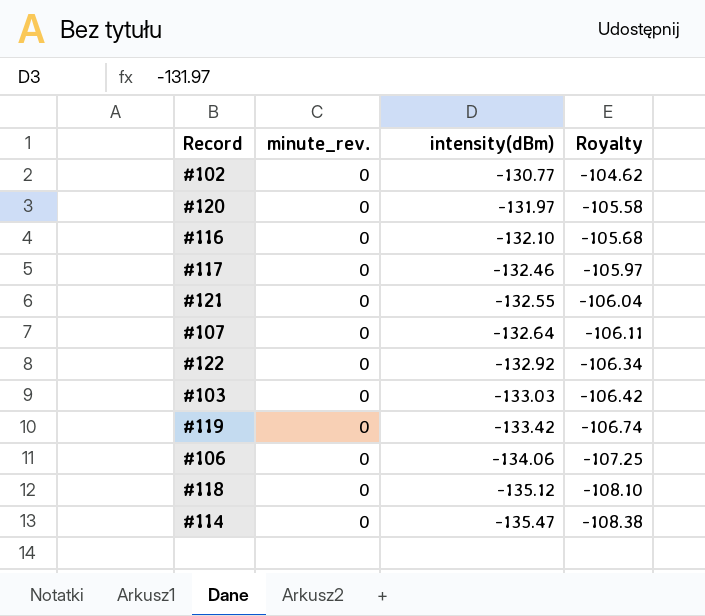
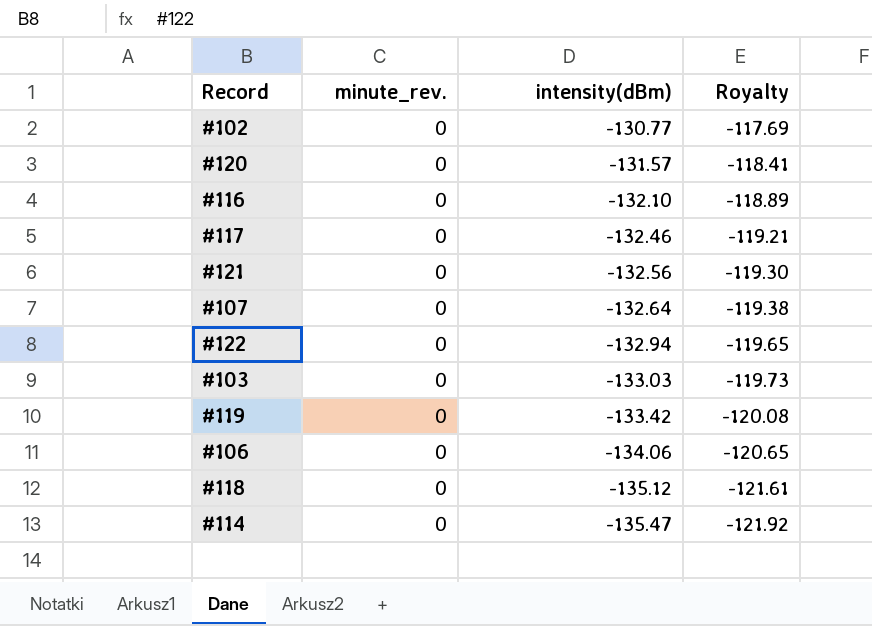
column Royalty | formula: [intensity(dBm)] * 0.8 -> [intensity(dBm)] * 0.9
#120 | intensity(dBm): -131.97 -> -131.57
#121 | intensity(dBm): -132.55 -> -132.56
#122 | intensity(dBm): -132.92 -> -132.94

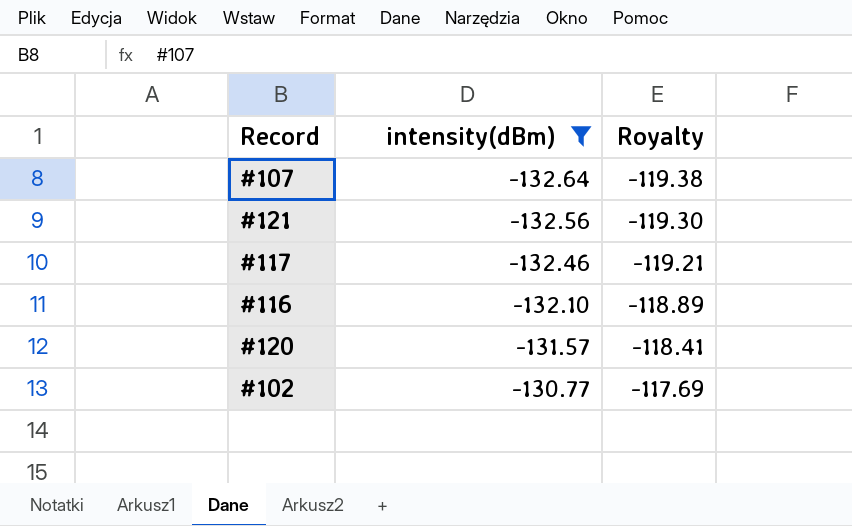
filter: none -> intensity(dBm) >= -132.64
row order: intensity(dBm) descending -> intensity(dBm) ascending
column minute_rev. | position: 2 -> none

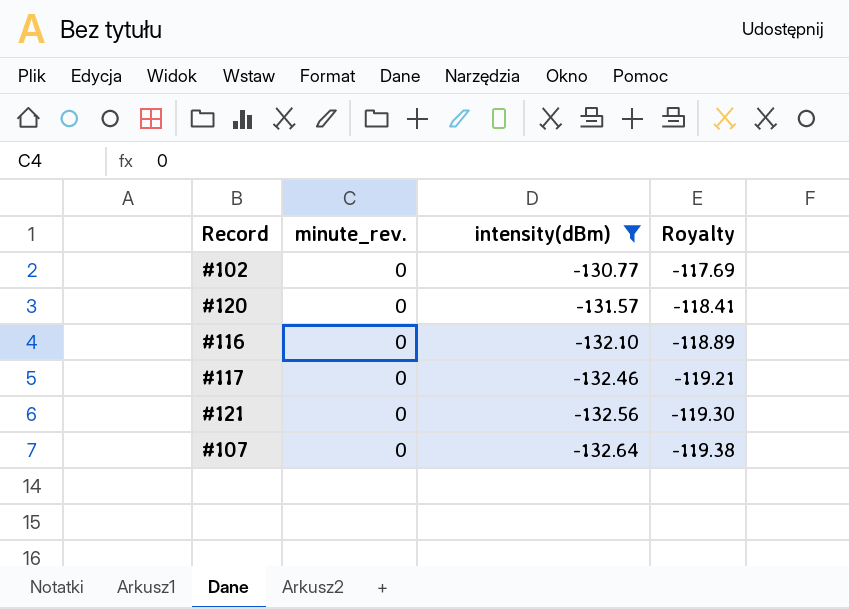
row order: intensity(dBm) ascending -> intensity(dBm) descending
column minute_rev. | position: none -> 2

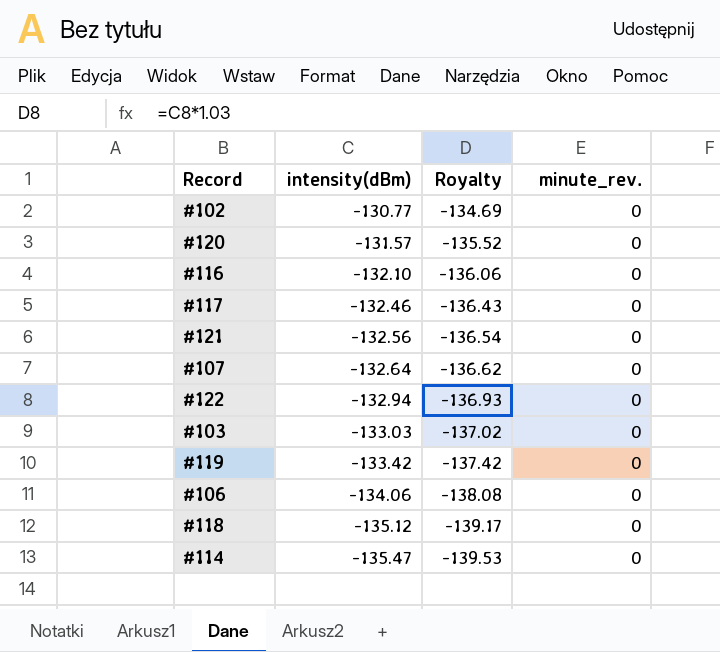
filter: intensity(dBm) >= -132.64 -> none
column Royalty | formula: [intensity(dBm)] * 0.9 -> [intensity(dBm)] * 1.03
column minute_rev. | position: 2 -> 4

